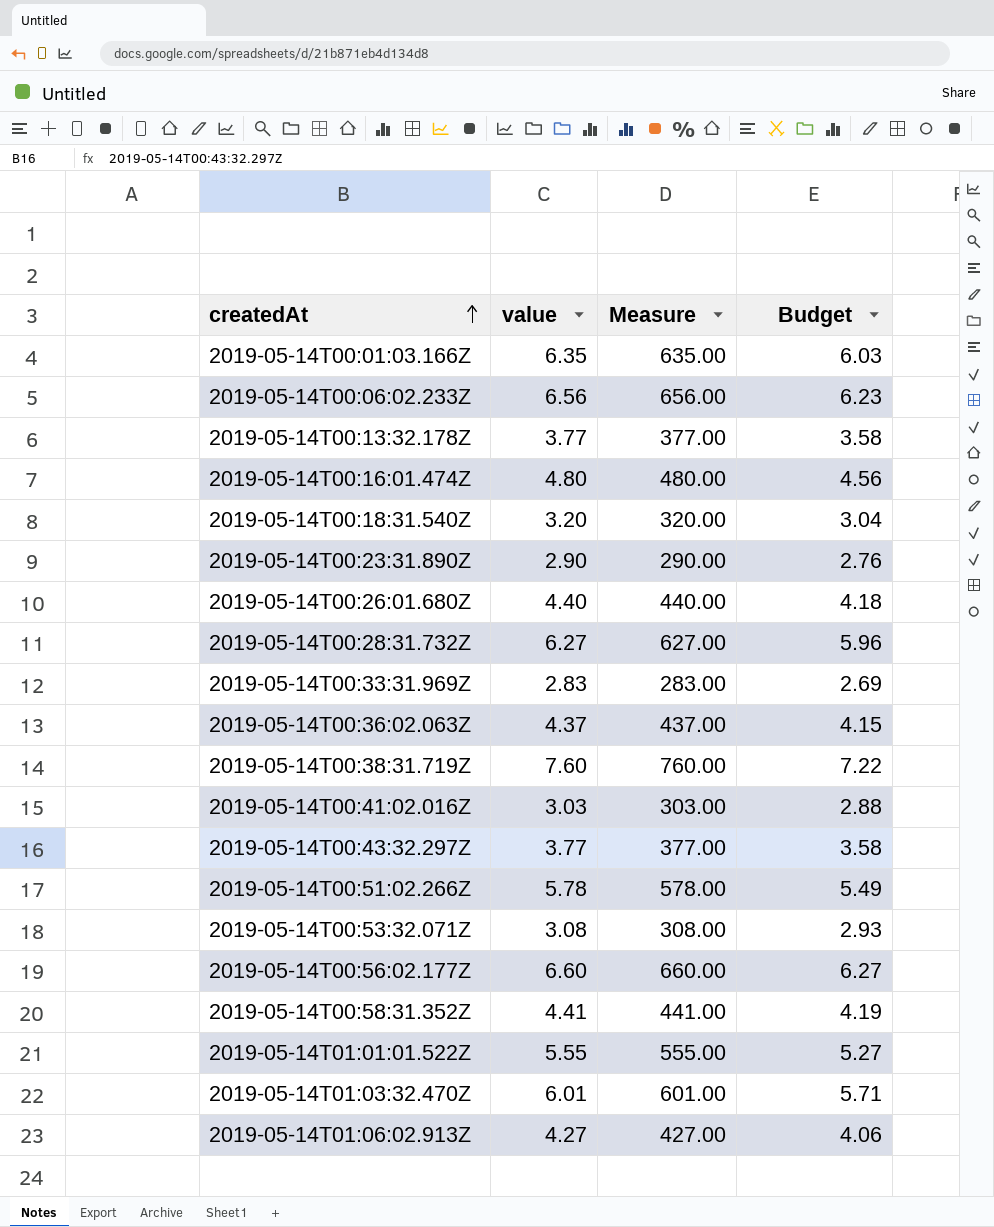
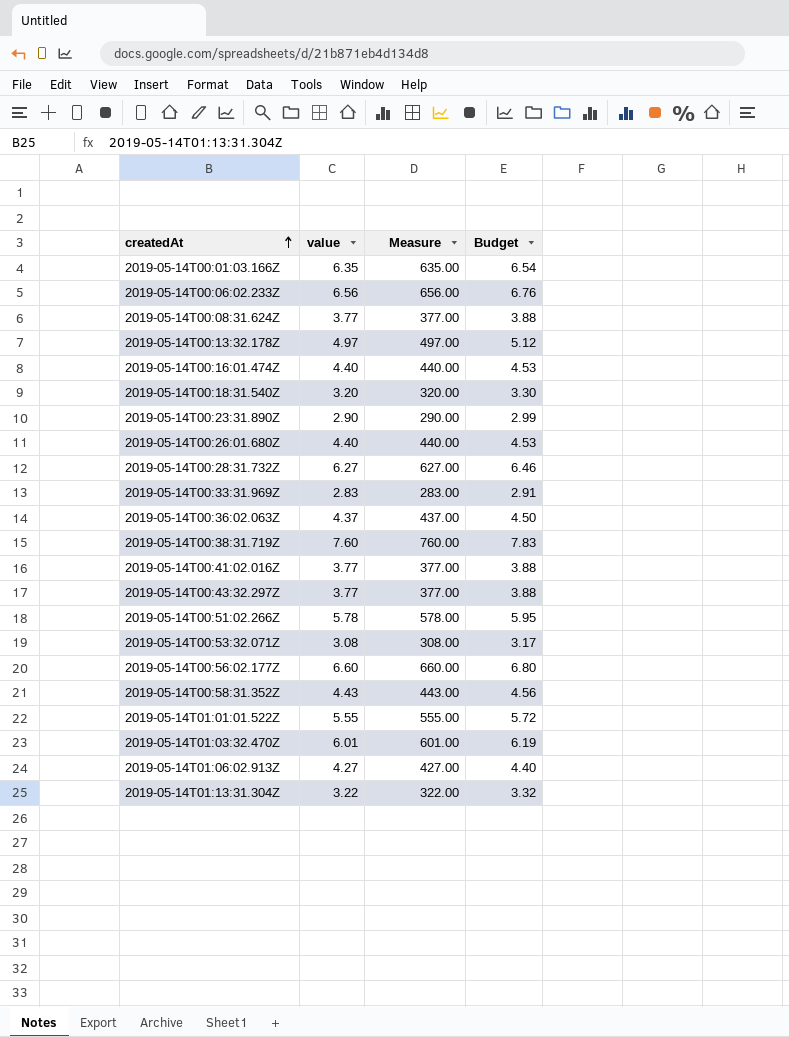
column Budget | formula: [value] * 0.95 -> [value] * 1.03
row 2019-05-14T00:08:31.624Z: none -> 3.77 | 377.00 | 3.88
2019-05-14T00:13:32.178Z | value: 3.77 -> 4.97
2019-05-14T00:13:32.178Z | Measure: 377.00 -> 497.00
2019-05-14T00:16:01.474Z | value: 4.80 -> 4.40
2019-05-14T00:16:01.474Z | Measure: 480.00 -> 440.00
2019-05-14T00:41:02.016Z | value: 3.03 -> 3.77
2019-05-14T00:41:02.016Z | Measure: 303.00 -> 377.00
2019-05-14T00:58:31.352Z | value: 4.41 -> 4.43
2019-05-14T00:58:31.352Z | Measure: 441.00 -> 443.00
row 2019-05-14T01:13:31.304Z: none -> 3.22 | 322.00 | 3.32

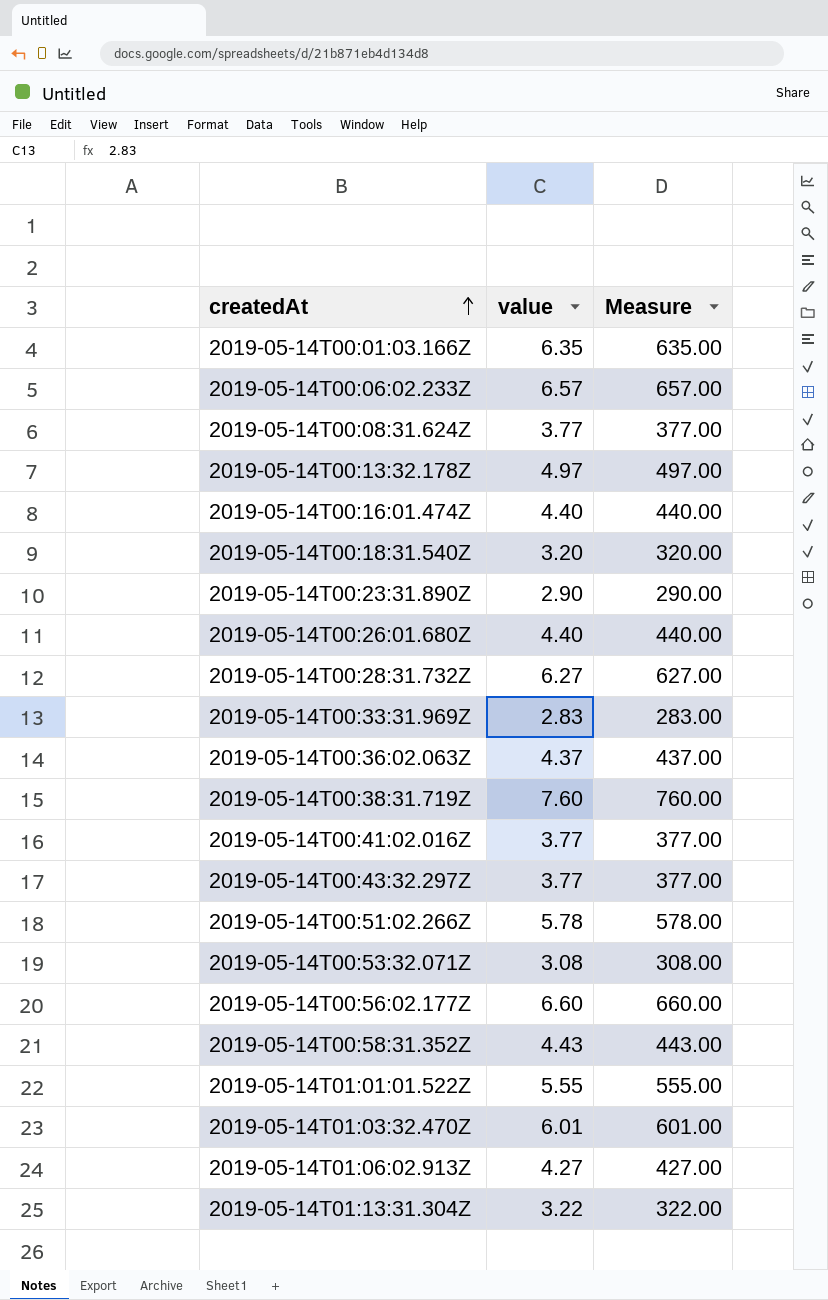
column Budget | formula: [value] * 1.03 -> none
2019-05-14T00:06:02.233Z | value: 6.56 -> 6.57
2019-05-14T00:06:02.233Z | Measure: 656.00 -> 657.00

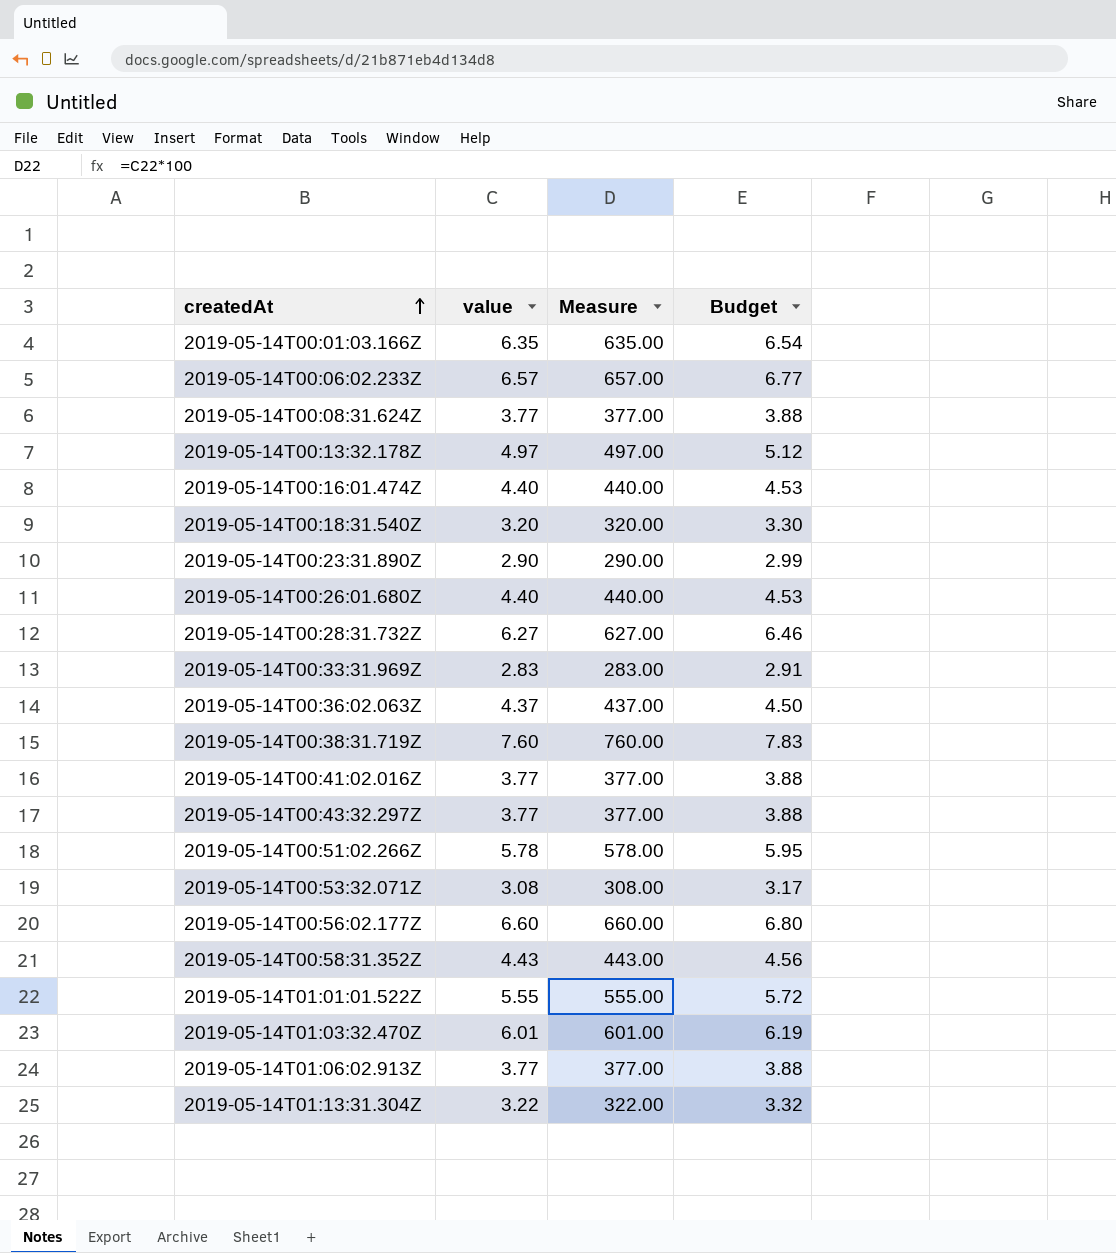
column Budget | formula: none -> [value] * 1.03
2019-05-14T01:06:02.913Z | value: 4.27 -> 3.77
2019-05-14T01:06:02.913Z | Measure: 427.00 -> 377.00

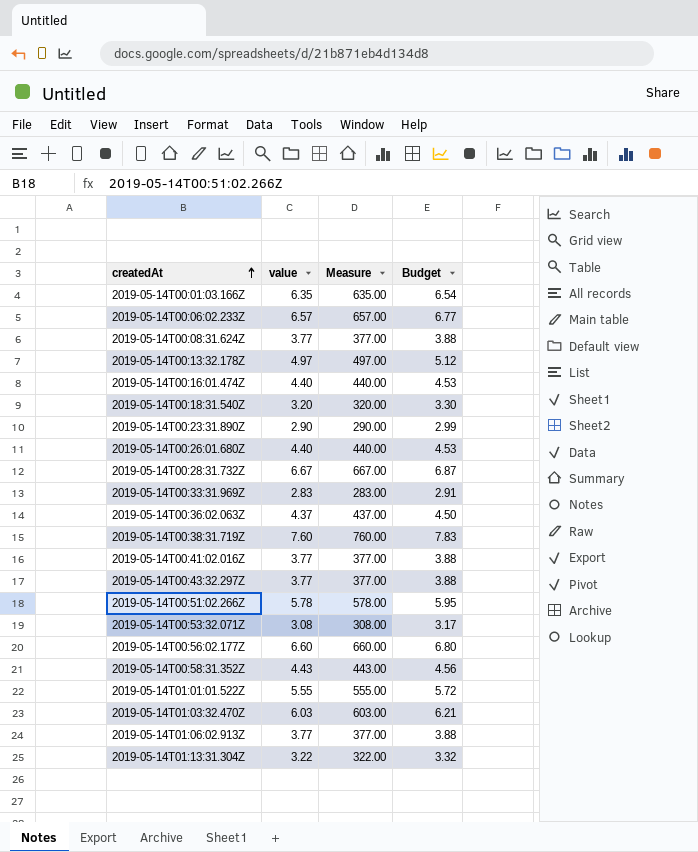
2019-05-14T00:28:31.732Z | value: 6.27 -> 6.67
2019-05-14T00:28:31.732Z | Measure: 627.00 -> 667.00
2019-05-14T00:28:31.732Z | Budget: 6.46 -> 6.87
2019-05-14T01:03:32.470Z | value: 6.01 -> 6.03
2019-05-14T01:03:32.470Z | Measure: 601.00 -> 603.00
2019-05-14T01:03:32.470Z | Budget: 6.19 -> 6.21

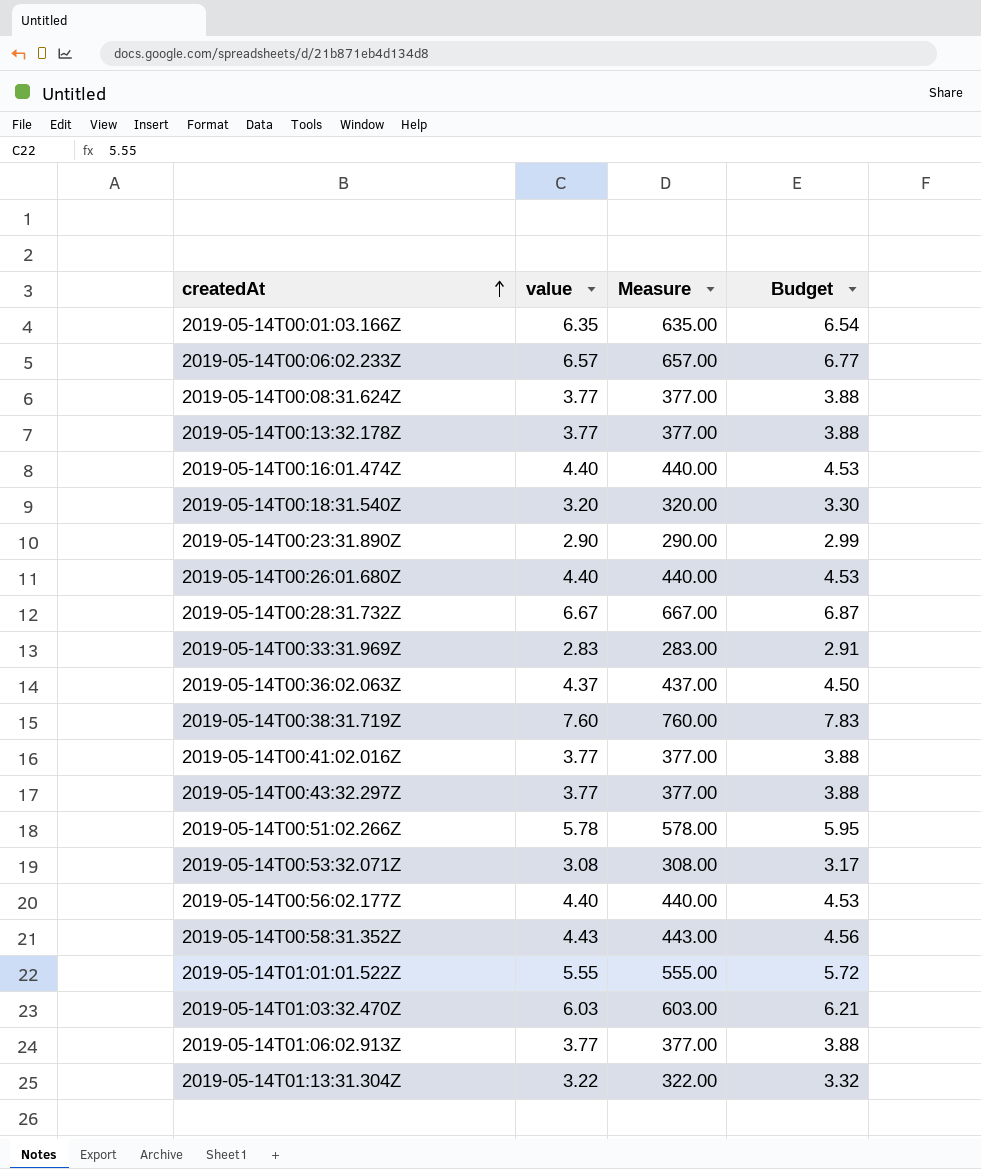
2019-05-14T00:13:32.178Z | value: 4.97 -> 3.77
2019-05-14T00:13:32.178Z | Measure: 497.00 -> 377.00
2019-05-14T00:13:32.178Z | Budget: 5.12 -> 3.88
2019-05-14T00:56:02.177Z | value: 6.60 -> 4.40
2019-05-14T00:56:02.177Z | Measure: 660.00 -> 440.00
2019-05-14T00:56:02.177Z | Budget: 6.80 -> 4.53

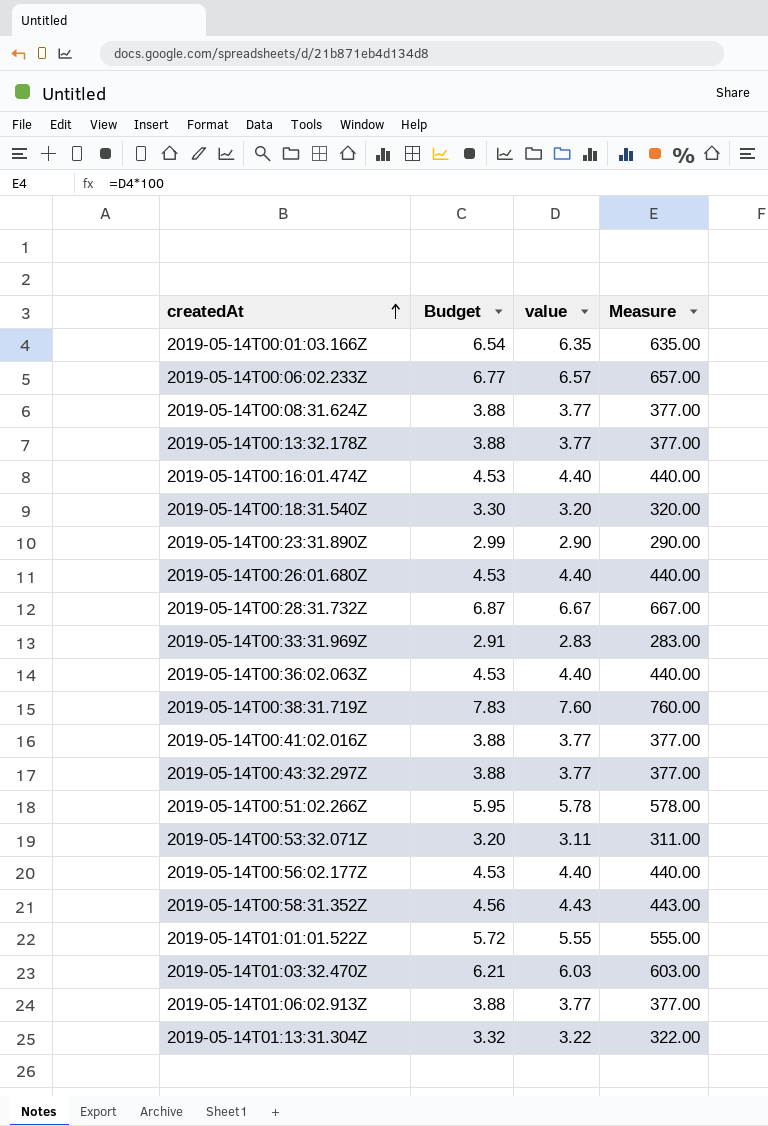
column Budget | position: 4 -> 2
2019-05-14T00:36:02.063Z | Budget: 4.50 -> 4.53
2019-05-14T00:36:02.063Z | value: 4.37 -> 4.40
2019-05-14T00:36:02.063Z | Measure: 437.00 -> 440.00
2019-05-14T00:53:32.071Z | Budget: 3.17 -> 3.20
2019-05-14T00:53:32.071Z | value: 3.08 -> 3.11
2019-05-14T00:53:32.071Z | Measure: 308.00 -> 311.00

